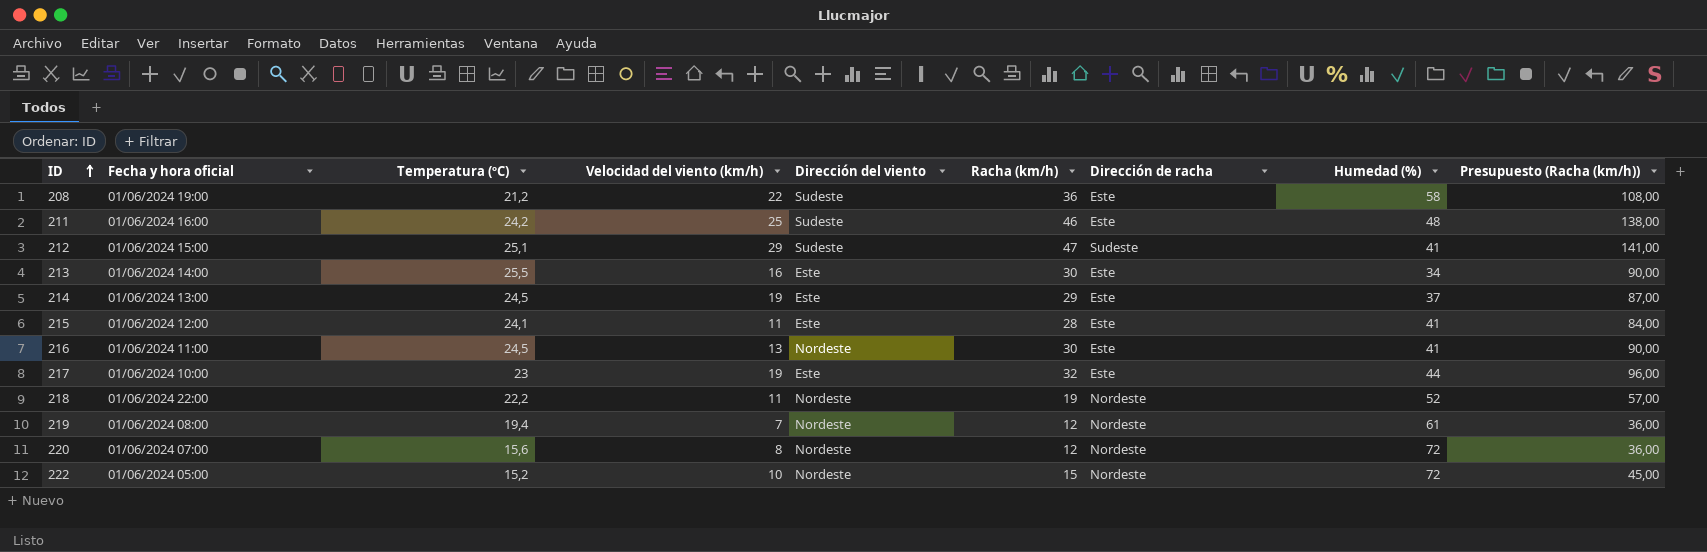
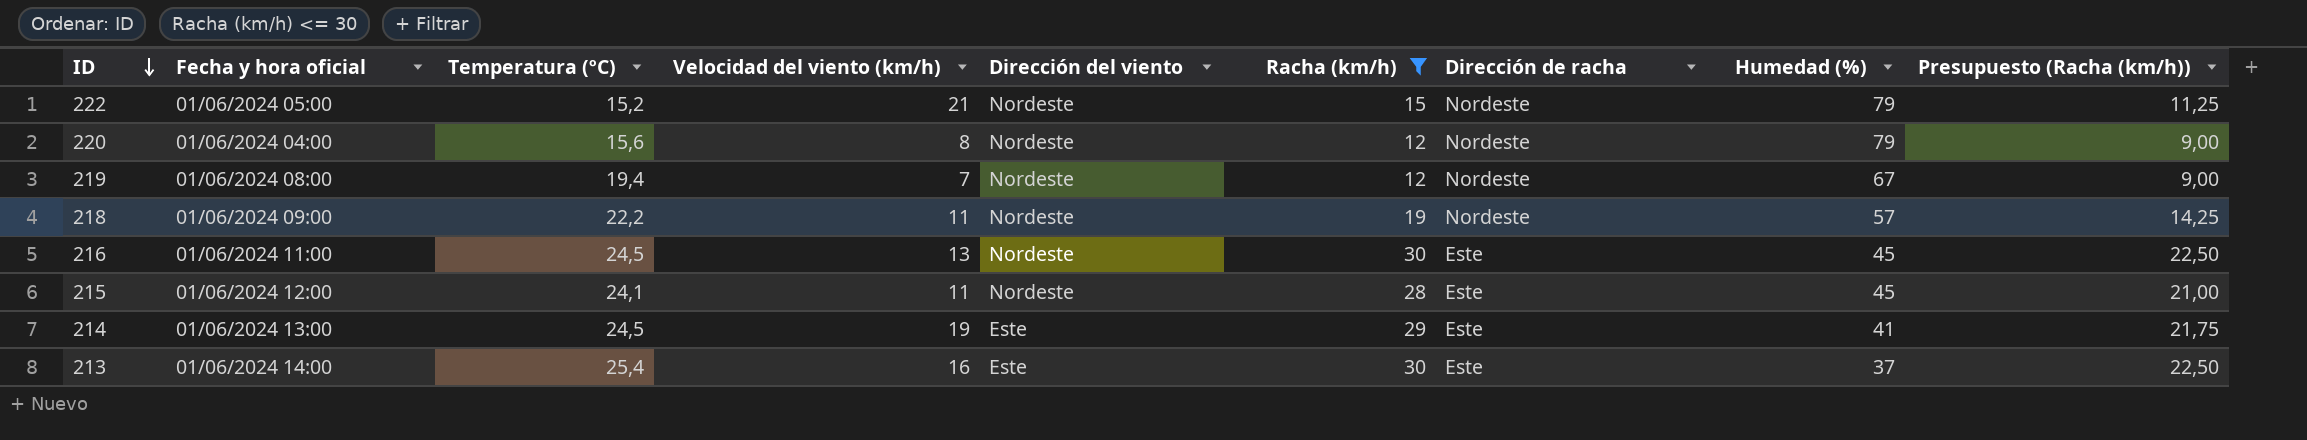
filter: none -> Racha (km/h) <= 30
row order: ID ascending -> ID descending
column Presupuesto (Racha (km/h)) | formula: [Racha (km/h)] * 3 -> [Racha (km/h)] * 0,75
222 | Velocidad del viento (km/h): 10 -> 21
222 | Humedad (%): 72 -> 79
220 | Fecha y hora oficial: 01/06/2024 07:00 -> 01/06/2024 04:00
220 | Humedad (%): 72 -> 79
219 | Humedad (%): 61 -> 67
218 | Fecha y hora oficial: 01/06/2024 22:00 -> 01/06/2024 09:00
218 | Humedad (%): 52 -> 57
216 | Humedad (%): 41 -> 45
215 | Dirección del viento: Este -> Nordeste
215 | Humedad (%): 41 -> 45
214 | Humedad (%): 37 -> 41
213 | Temperatura (ºC): 25,5 -> 25,4
213 | Humedad (%): 34 -> 37

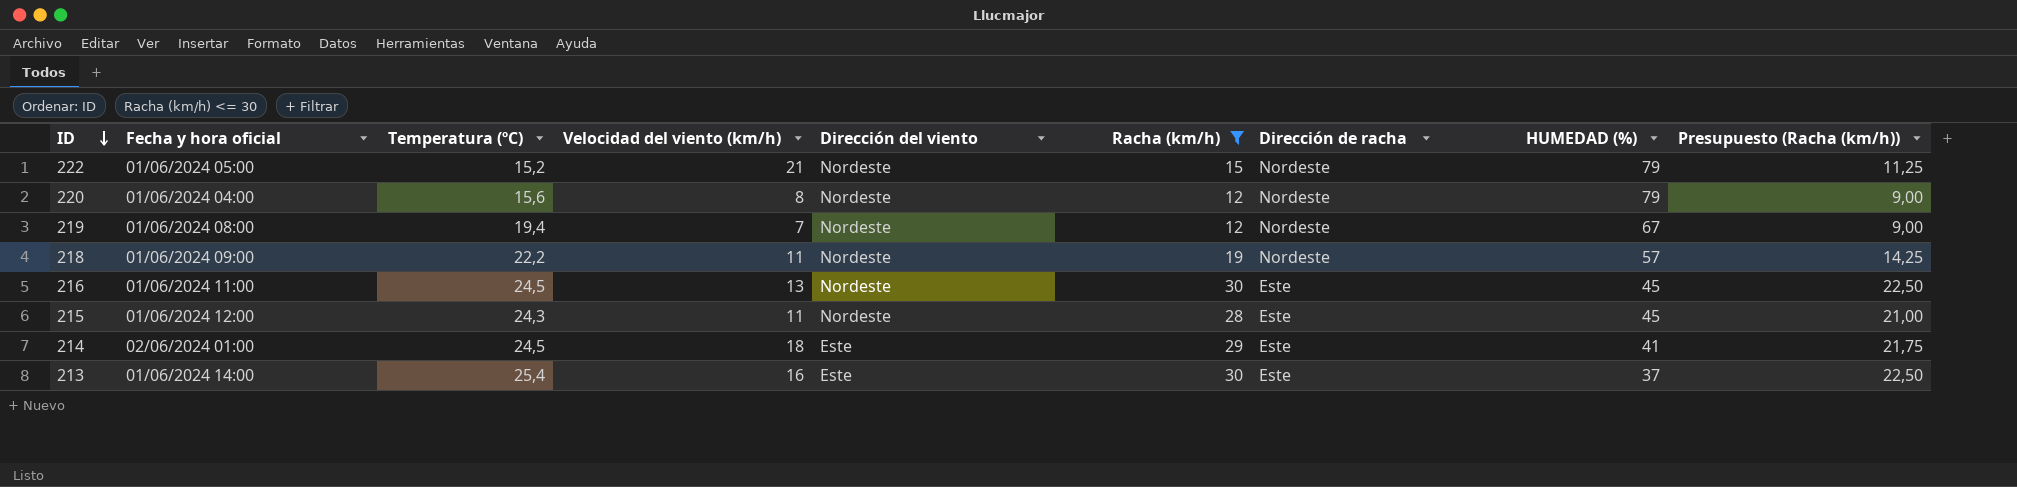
column name: Humedad (%) -> HUMEDAD (%)
215 | Temperatura (ºC): 24,1 -> 24,3
214 | Fecha y hora oficial: 01/06/2024 13:00 -> 02/06/2024 01:00
214 | Velocidad del viento (km/h): 19 -> 18

